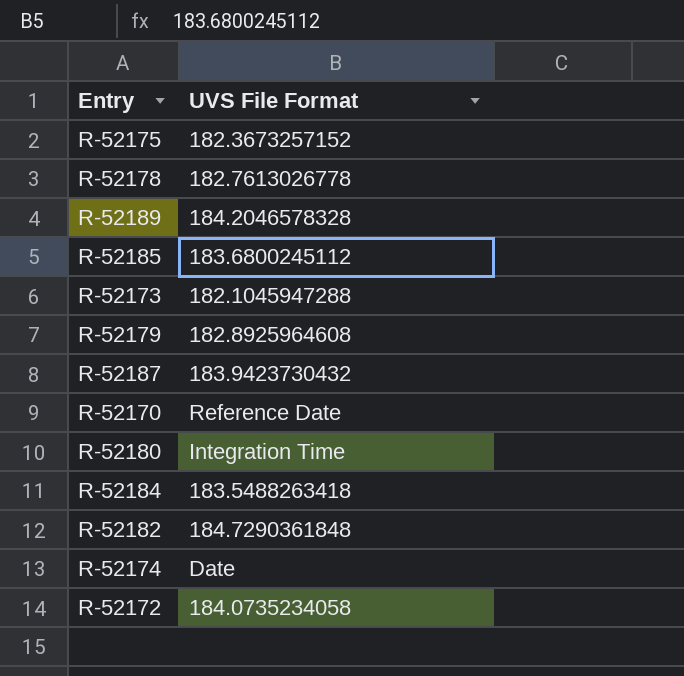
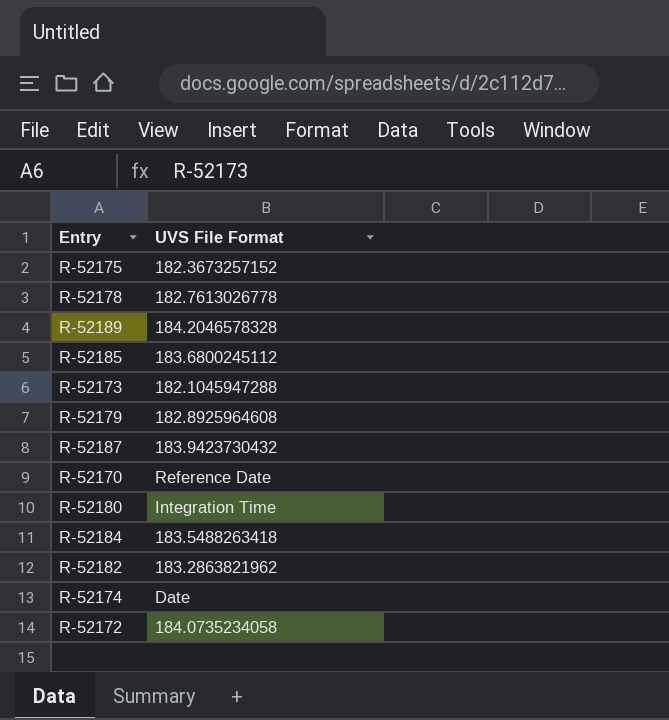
R-52182 | UVS File Format: 184.7290361848 -> 183.2863821962

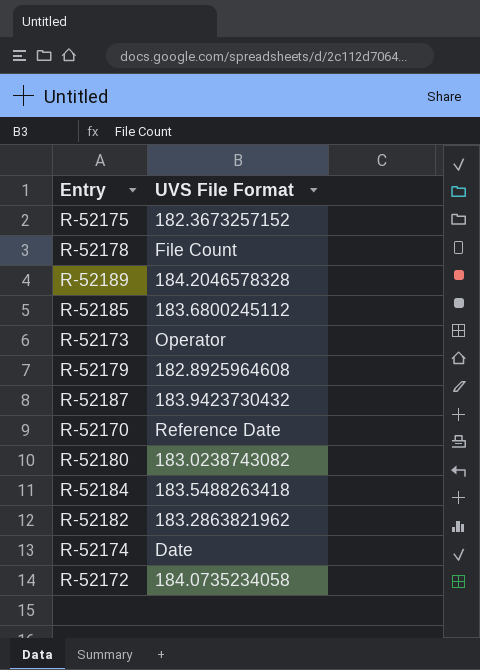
R-52178 | UVS File Format: 182.7613026778 -> File Count
R-52173 | UVS File Format: 182.1045947288 -> Operator
R-52180 | UVS File Format: Integration Time -> 183.0238743082

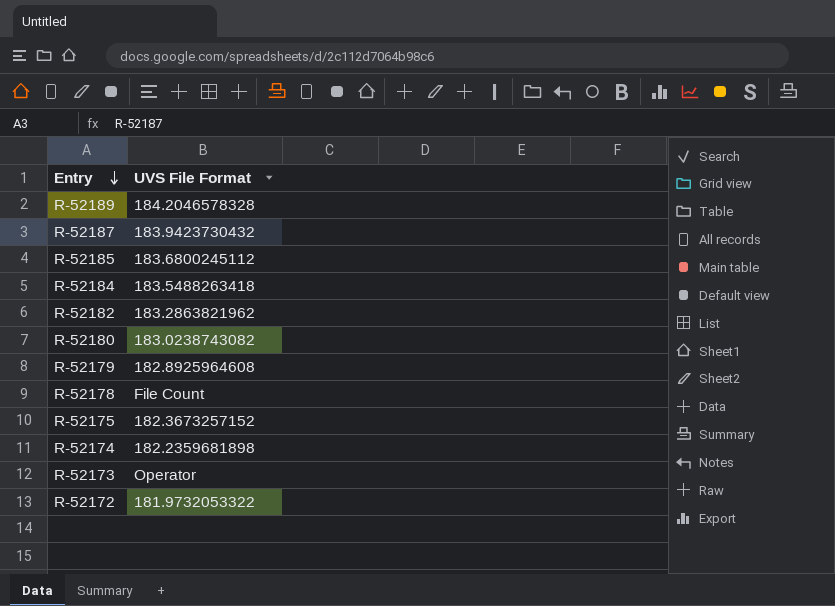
row order: none -> Entry descending
row R-52170: Reference Date -> none
R-52174 | UVS File Format: Date -> 182.2359681898
R-52172 | UVS File Format: 184.0735234058 -> 181.9732053322

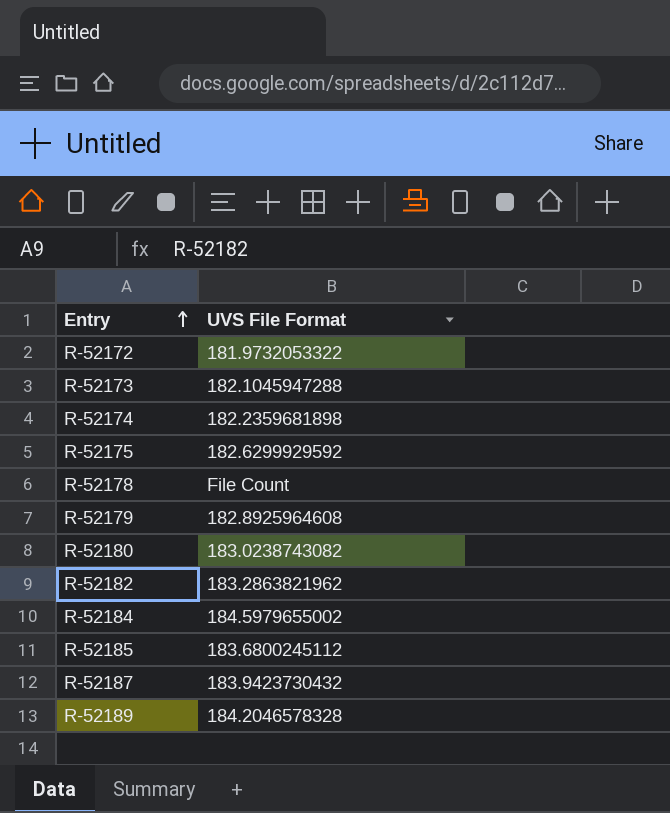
row order: Entry descending -> Entry ascending
R-52173 | UVS File Format: Operator -> 182.1045947288
R-52175 | UVS File Format: 182.3673257152 -> 182.6299929592
R-52184 | UVS File Format: 183.5488263418 -> 184.5979655002

